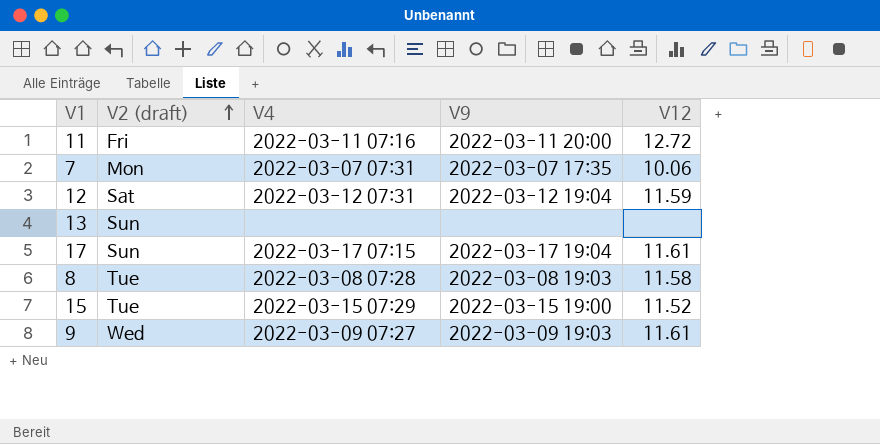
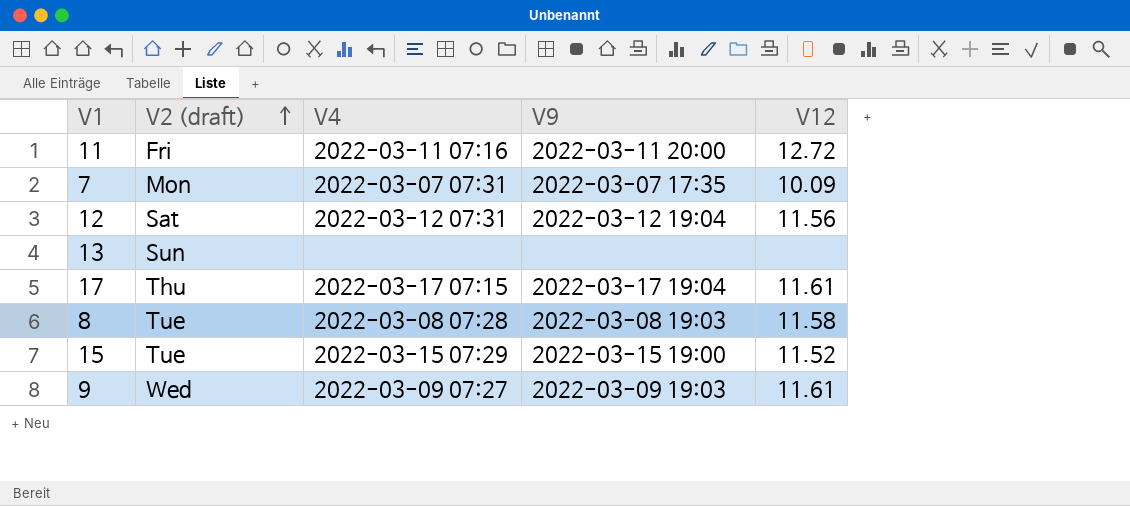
7 | V12: 10.06 -> 10.09
12 | V12: 11.59 -> 11.56
17 | V2 (draft): Sun -> Thu

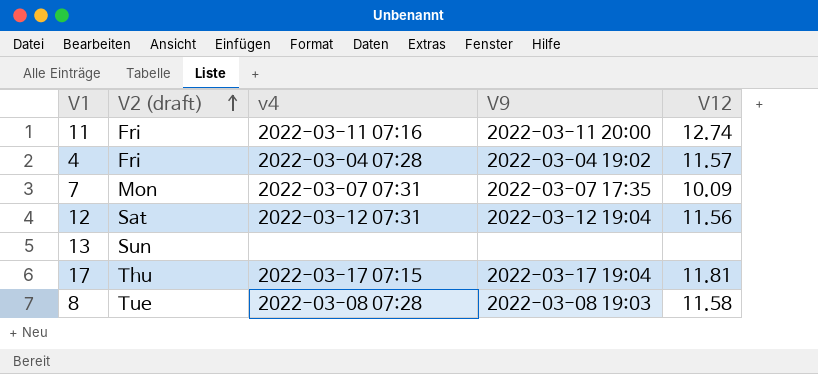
column name: V4 -> v4
row 15: Tue | 2022-03-15 07:29 | 2022-03-15 19:00 | 11.52 -> none
row 9: Wed | 2022-03-09 07:27 | 2022-03-09 19:03 | 11.61 -> none
11 | V12: 12.72 -> 12.74
row 4: none -> Fri | 2022-03-04 07:28 | 2022-03-04 19:02 | 11.57
17 | V12: 11.61 -> 11.81

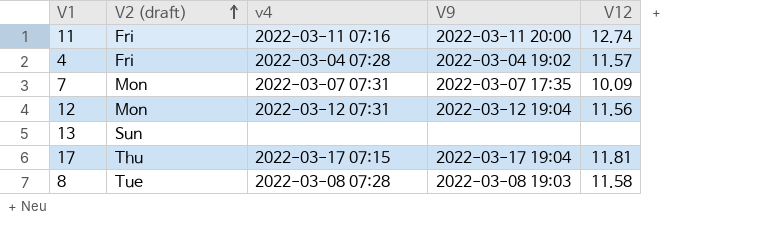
12 | V2 (draft): Sat -> Mon

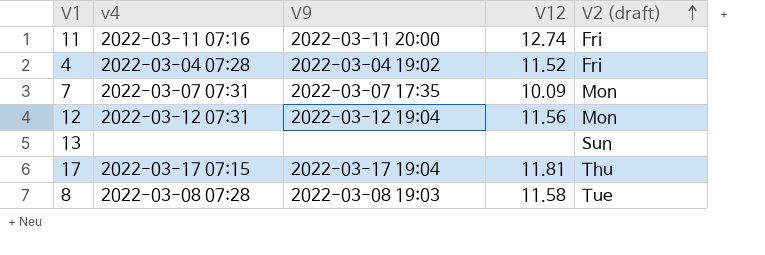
column V2 (draft) | position: 2 -> 5
4 | V12: 11.57 -> 11.52

